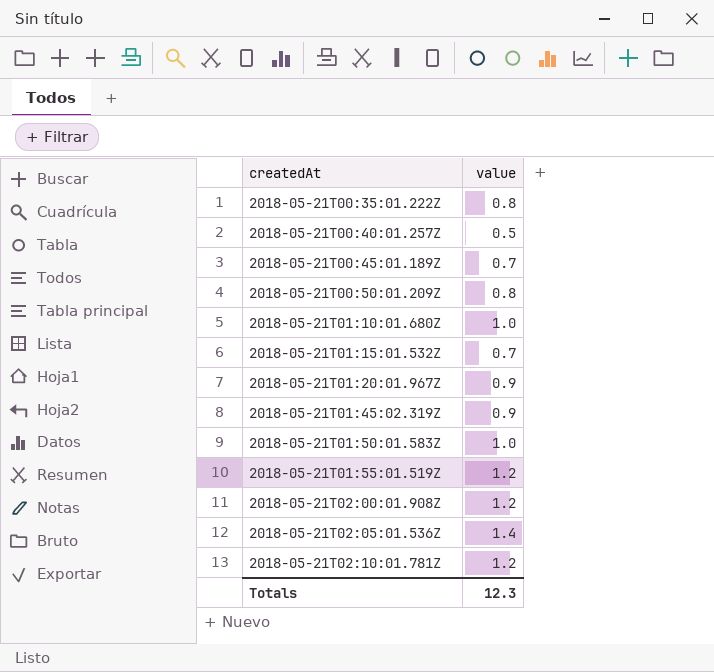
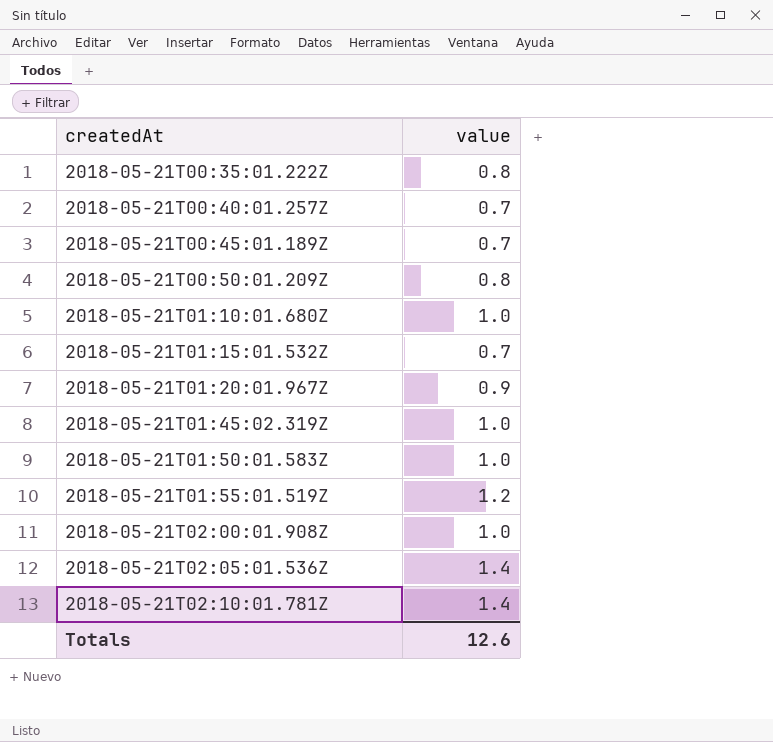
2018-05-21T00:40:01.257Z | value: 0.5 -> 0.7
2018-05-21T01:45:02.319Z | value: 0.9 -> 1.0
2018-05-21T02:00:01.908Z | value: 1.2 -> 1.0
2018-05-21T02:10:01.781Z | value: 1.2 -> 1.4
Totals | value: 12.3 -> 12.6

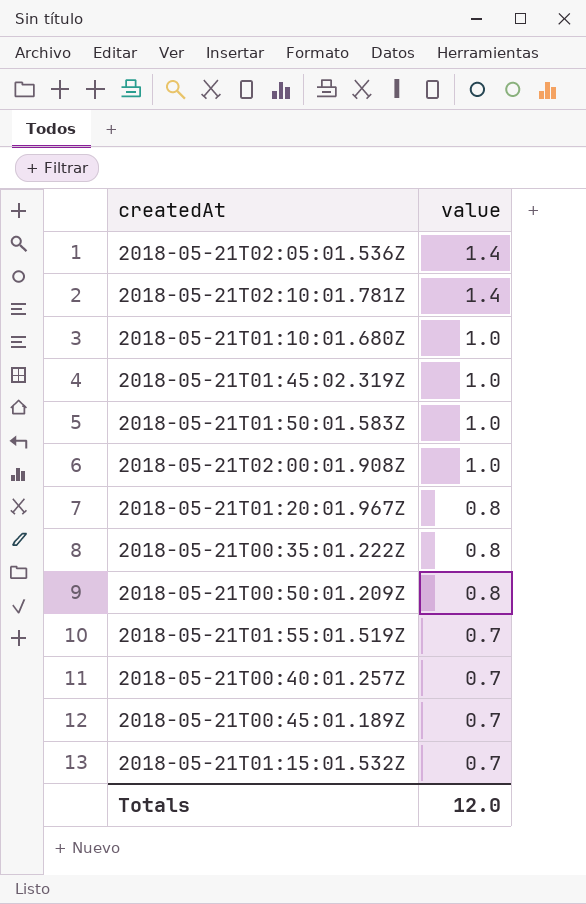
row order: createdAt ascending -> value descending
2018-05-21T01:20:01.967Z | value: 0.9 -> 0.8
2018-05-21T01:55:01.519Z | value: 1.2 -> 0.7
Totals | value: 12.6 -> 12.0

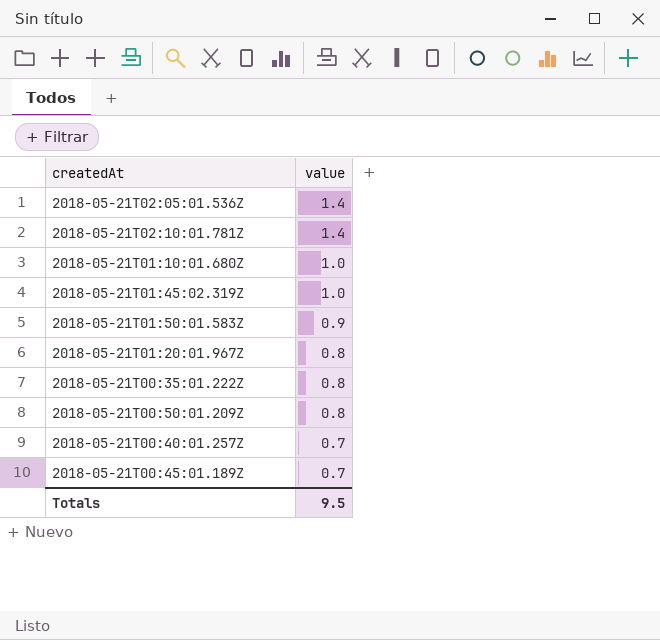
row 2018-05-21T02:00:01.908Z: 1.0 -> none
row 2018-05-21T01:55:01.519Z: 0.7 -> none
row 2018-05-21T01:15:01.532Z: 0.7 -> none
2018-05-21T01:50:01.583Z | value: 1.0 -> 0.9
Totals | value: 12.0 -> 9.5

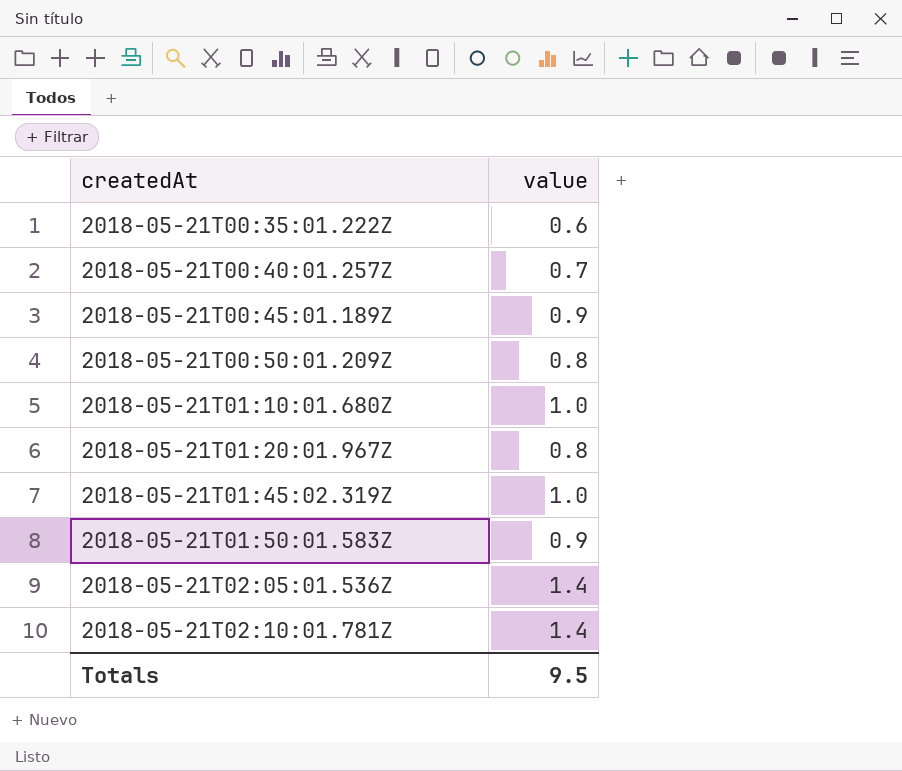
row order: value descending -> createdAt ascending
2018-05-21T00:35:01.222Z | value: 0.8 -> 0.6
2018-05-21T00:45:01.189Z | value: 0.7 -> 0.9

